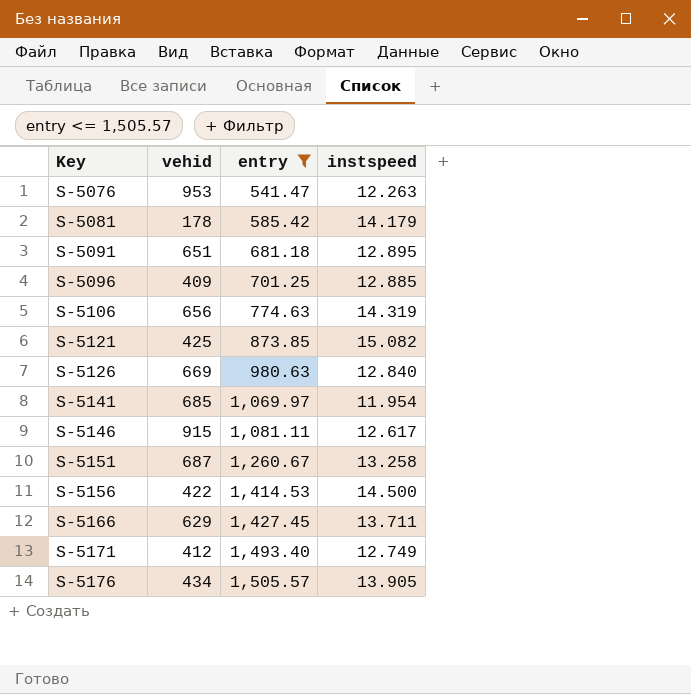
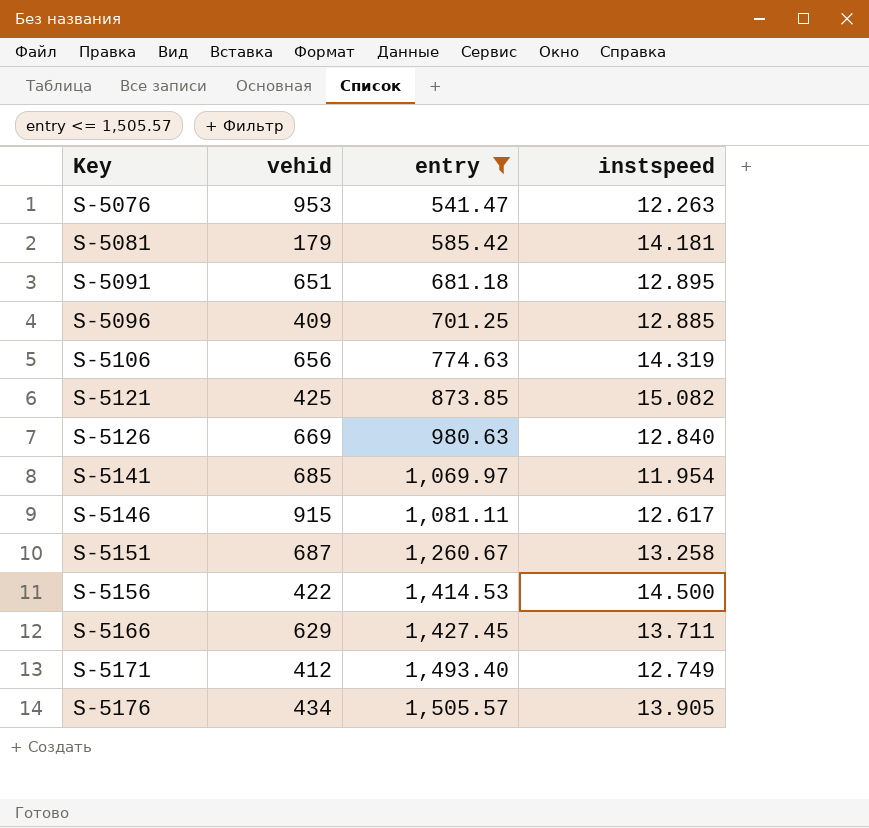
S-5081 | vehid: 178 -> 179
S-5081 | instspeed: 14.179 -> 14.181

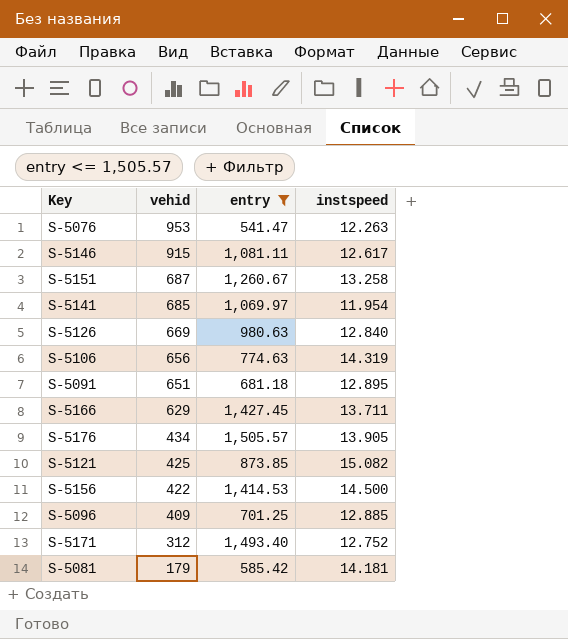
row order: Key ascending -> vehid descending
S-5171 | vehid: 412 -> 312
S-5171 | instspeed: 12.749 -> 12.752

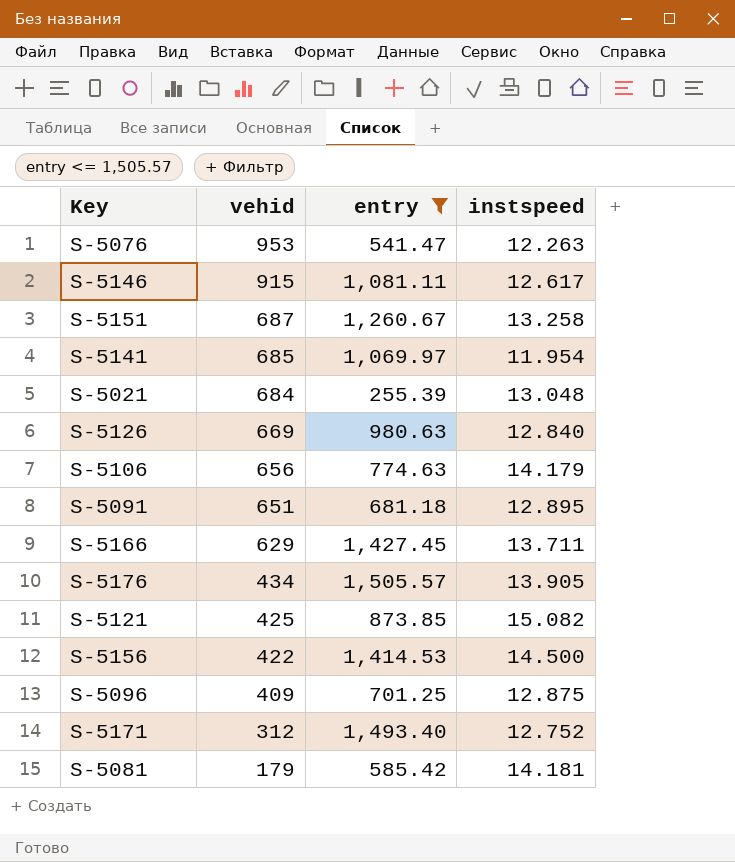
row S-5021: none -> 684 | 255.39 | 13.048
S-5106 | instspeed: 14.319 -> 14.179
S-5096 | instspeed: 12.885 -> 12.875

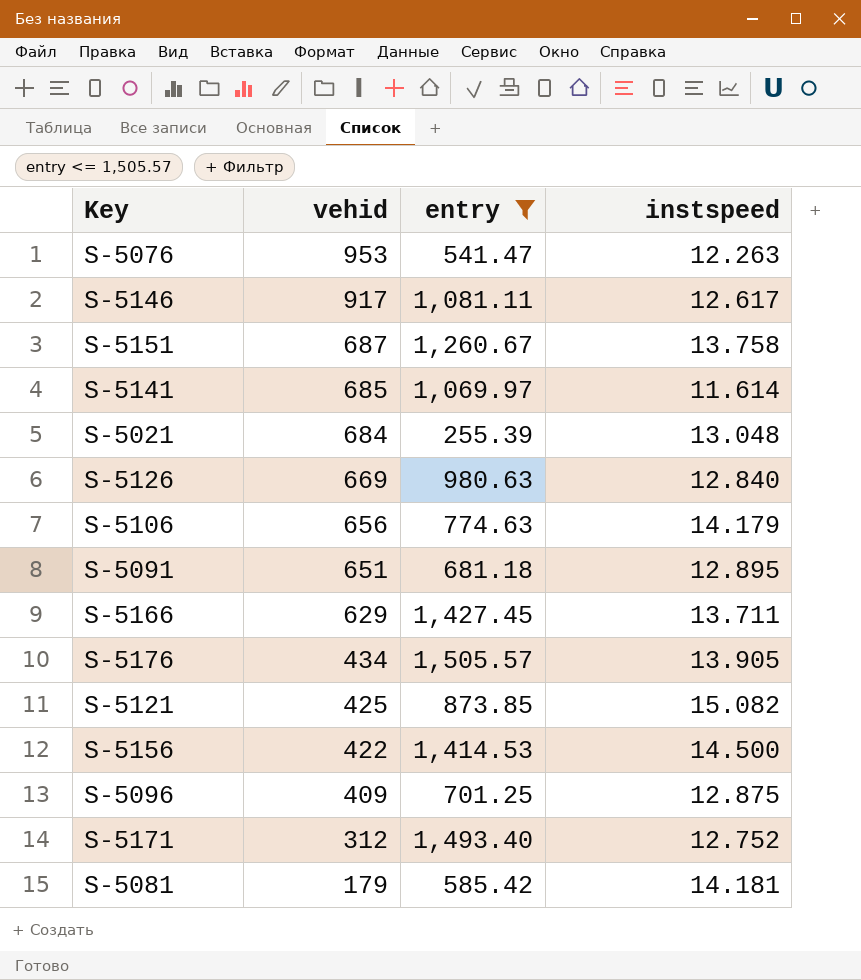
S-5146 | vehid: 915 -> 917
S-5151 | instspeed: 13.258 -> 13.758
S-5141 | instspeed: 11.954 -> 11.614

